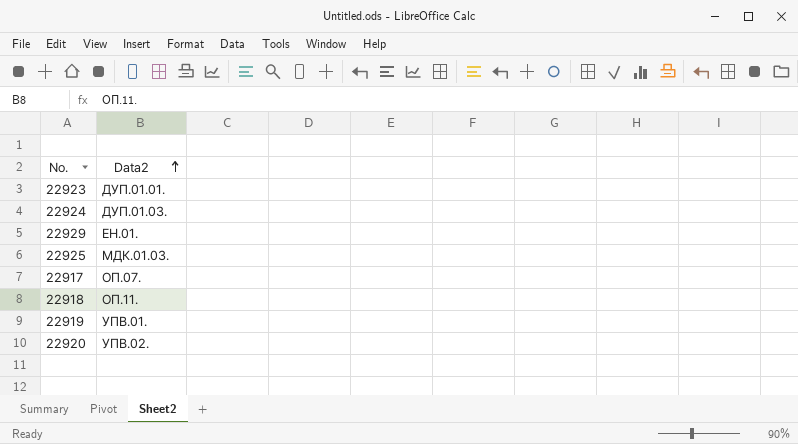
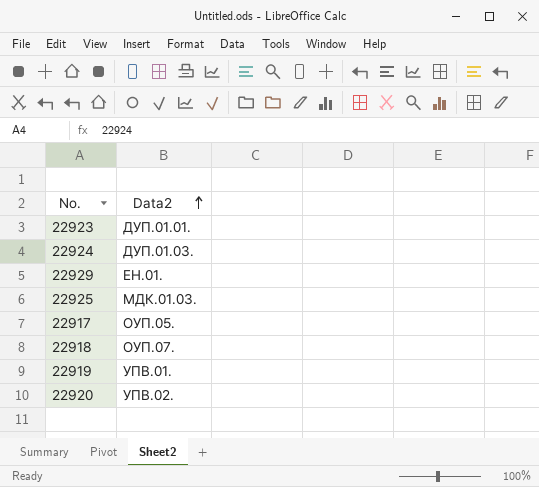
22917 | Data2: ОП.07. -> ОУП.05.
22918 | Data2: ОП.11. -> ОУП.07.

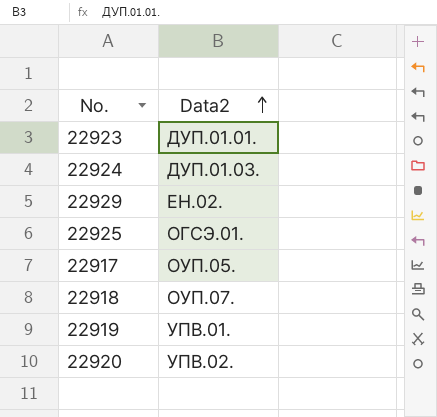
22929 | Data2: ЕН.01. -> ЕН.02.
22925 | Data2: МДК.01.03. -> ОГСЭ.01.

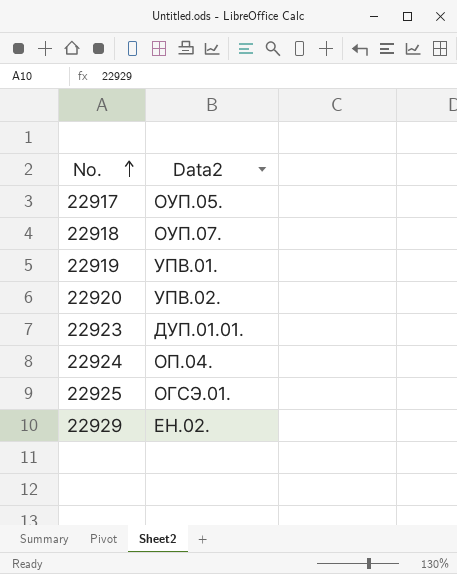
row order: Data2 ascending -> No. ascending
22924 | Data2: ДУП.01.03. -> ОП.04.

